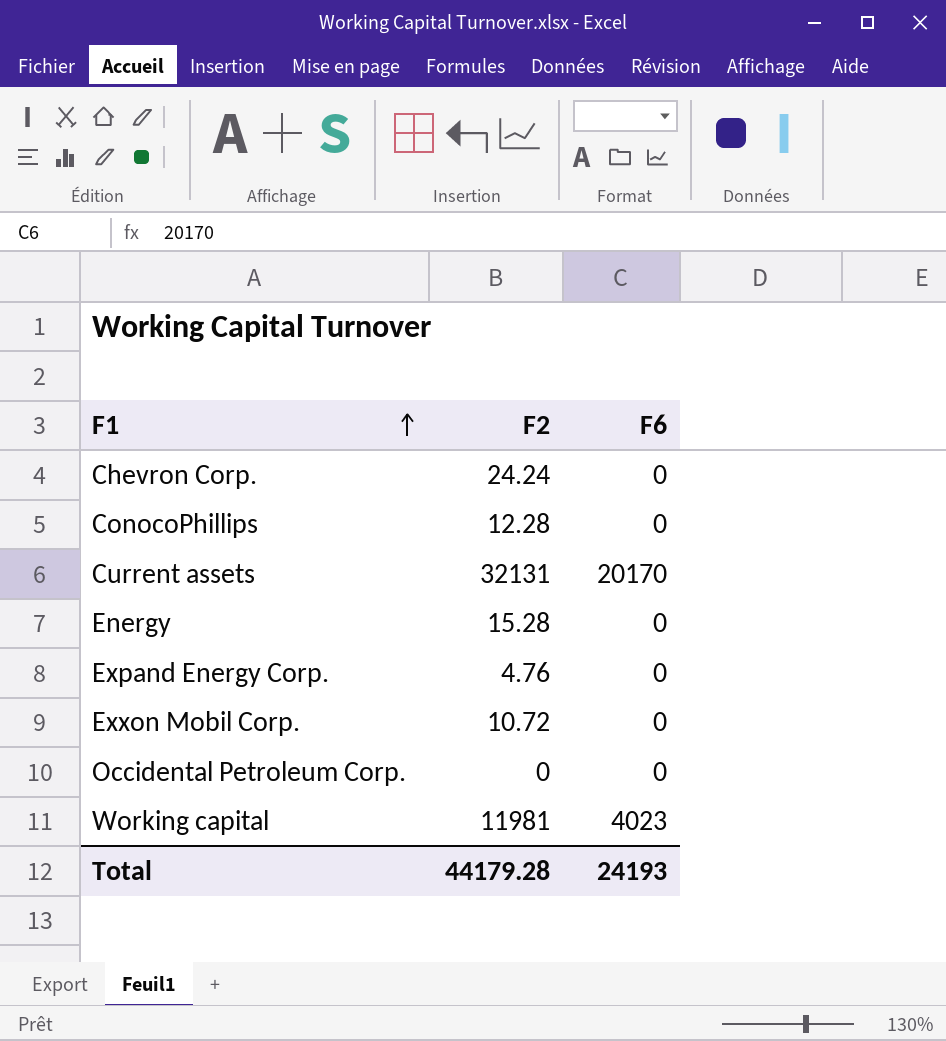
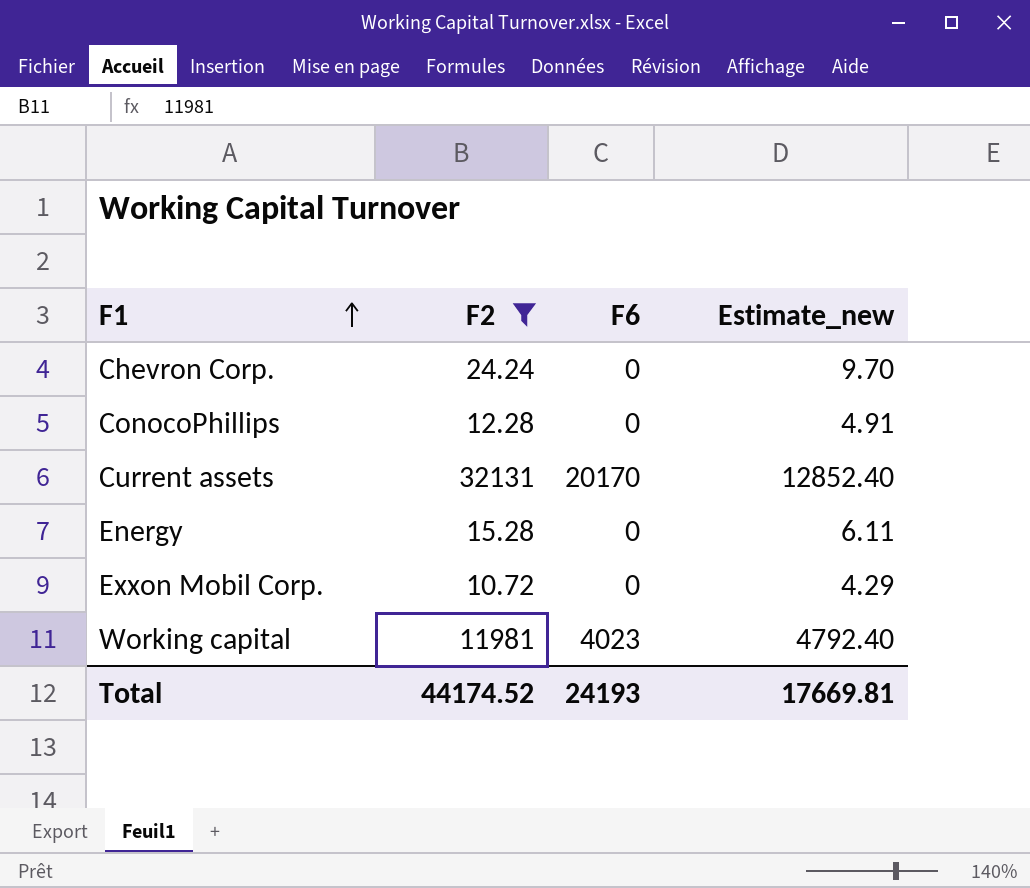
filter: none -> F2 >= 10.72
column Estimate_new | formula: none -> [F2] * 0.4
Total | F2: 44179.28 -> 44174.52

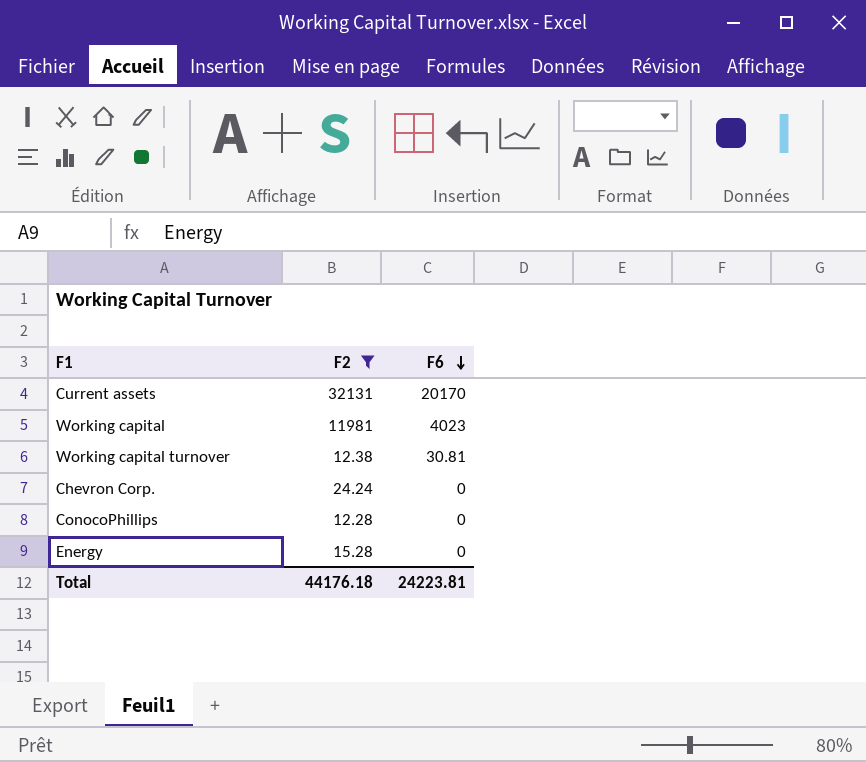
row order: F1 ascending -> F6 descending
column Estimate_new | formula: [F2] * 0.4 -> none
row Exxon Mobil Corp.: 10.72 | 0 | 4.29 -> none
row Working capital turnover: none -> 12.38 | 30.81
Total | F2: 44174.52 -> 44176.18
Total | F6: 24193 -> 24223.81

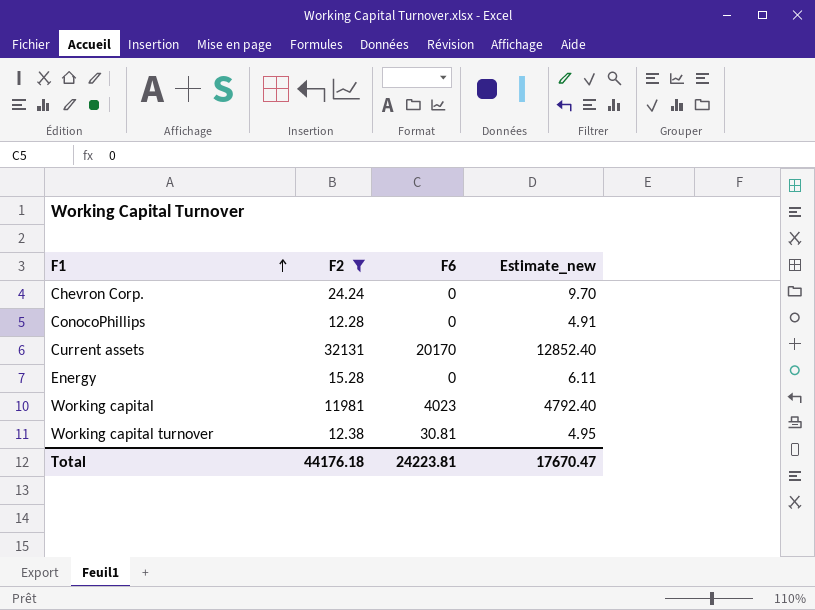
row order: F6 descending -> F1 ascending
column Estimate_new | formula: none -> [F2] * 0.4

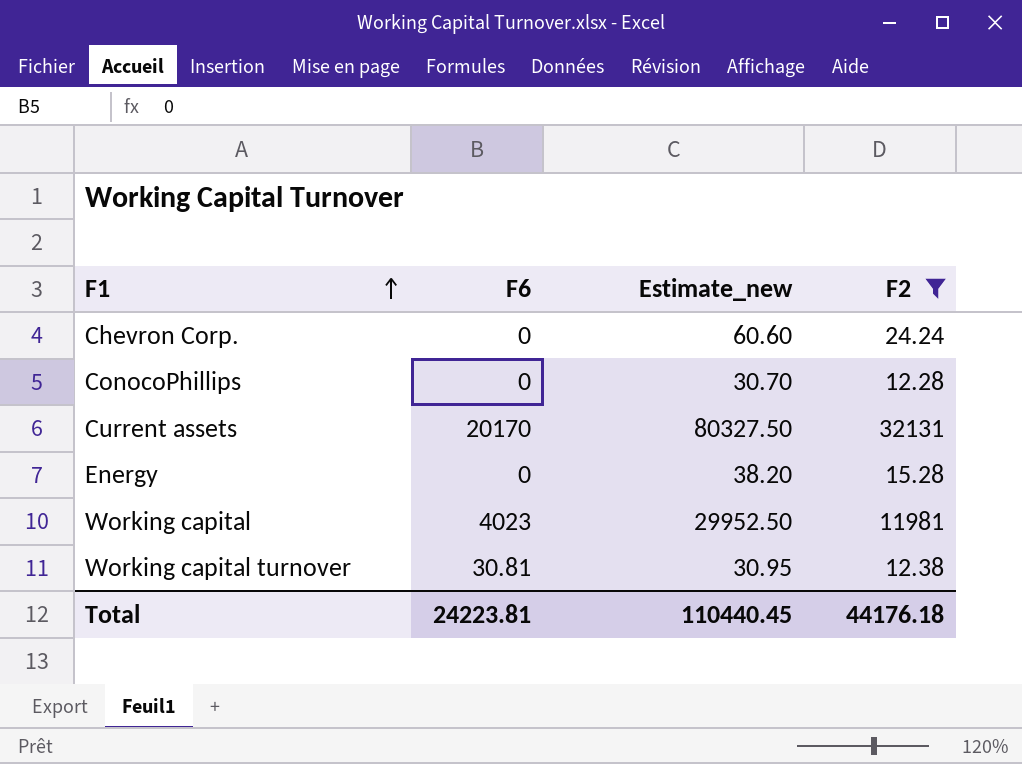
column Estimate_new | formula: [F2] * 0.4 -> [F2] * 2.5
column F2 | position: 2 -> 4
Total | Estimate_new: 17670.47 -> 110440.45

